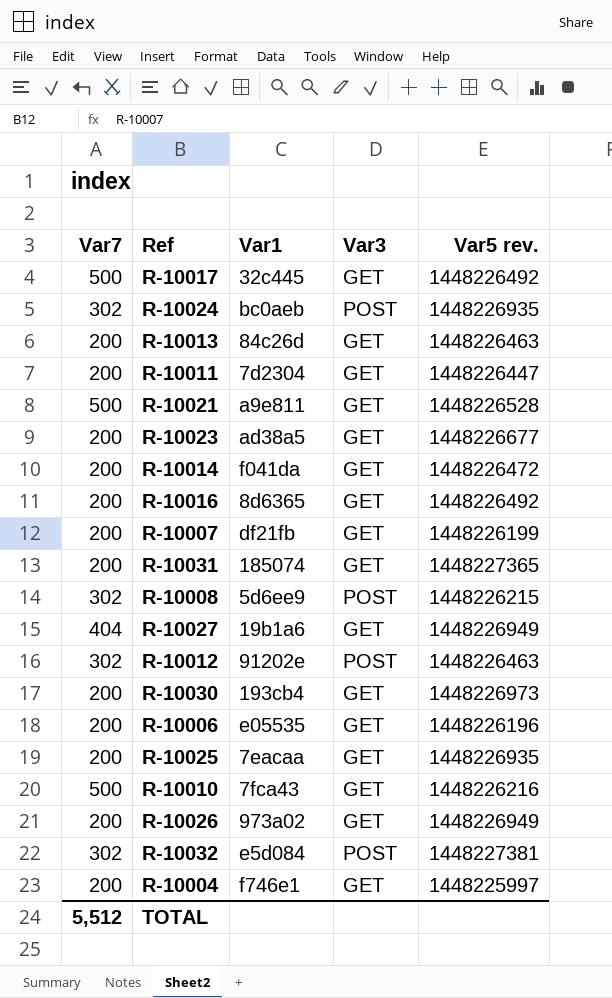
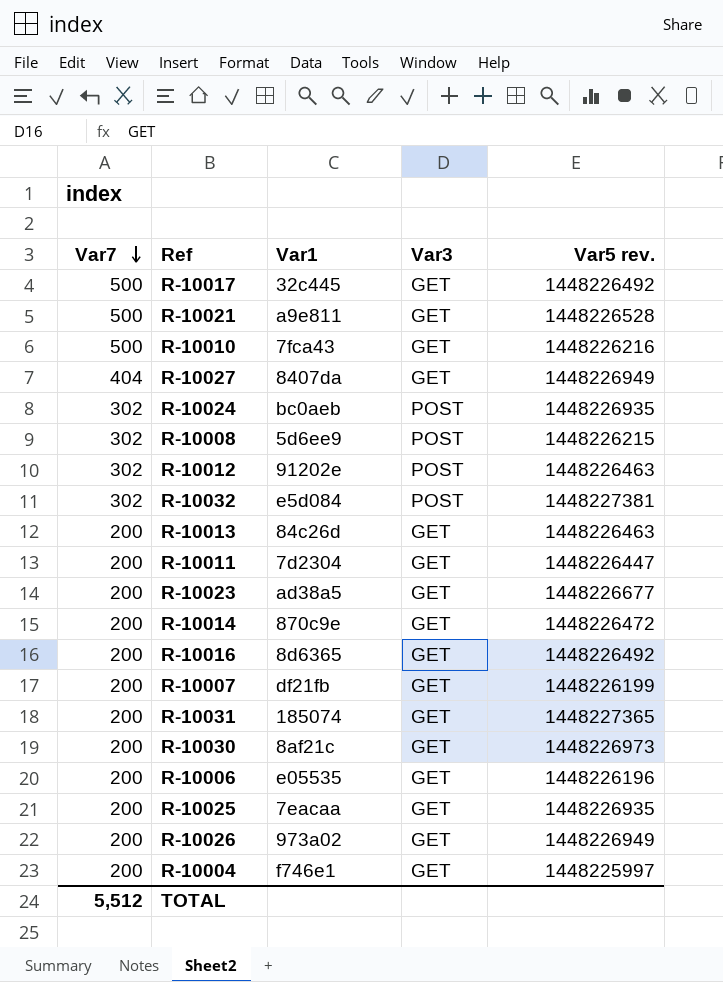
row order: none -> Var7 descending
R-10027 | Var1: 19b1a6 -> 8407da
R-10014 | Var1: f041da -> 870c9e
R-10030 | Var1: 193cb4 -> 8af21c

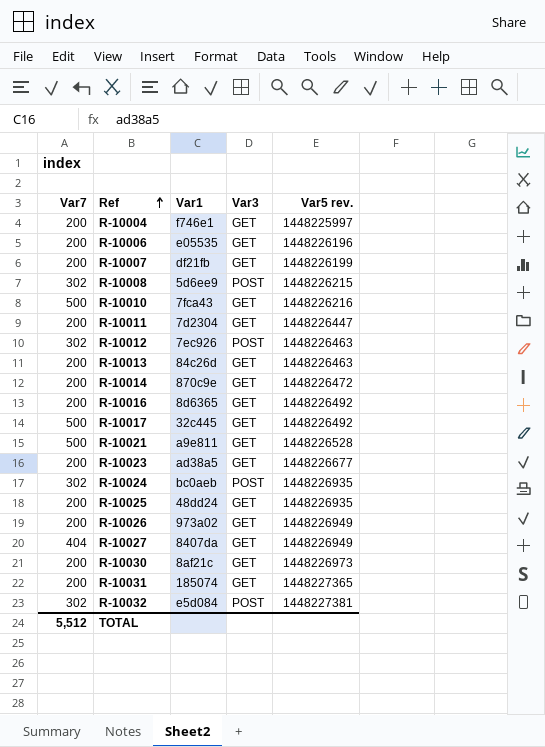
row order: Var7 descending -> Ref ascending
R-10012 | Var1: 91202e -> 7ec926
R-10025 | Var1: 7eacaa -> 48dd24

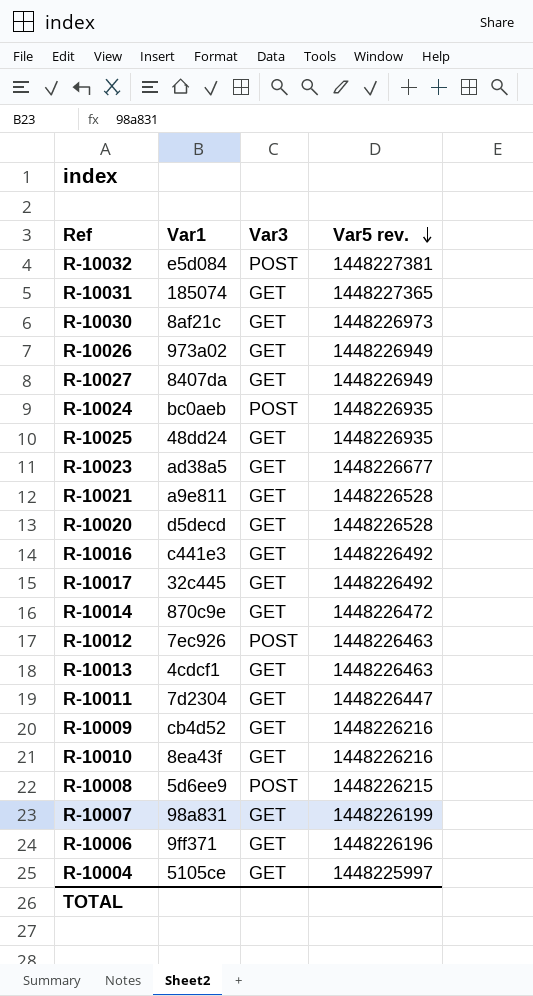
row order: Ref ascending -> Var5 rev. descending
column Var7 | position: 1 -> none
row R-10020: none -> d5decd | GET | 1448226528
R-10016 | Var1: 8d6365 -> c441e3
R-10013 | Var1: 84c26d -> 4cdcf1
row R-10009: none -> cb4d52 | GET | 1448226216
R-10010 | Var1: 7fca43 -> 8ea43f
R-10007 | Var1: df21fb -> 98a831
R-10006 | Var1: e05535 -> 9ff371
R-10004 | Var1: f746e1 -> 5105ce

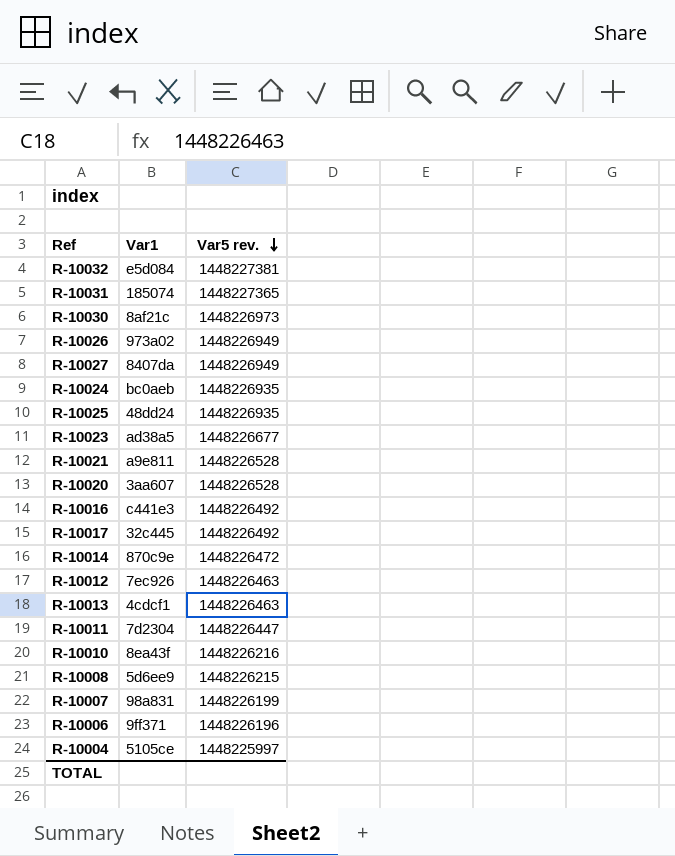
column Var3 | position: 3 -> none
row R-10009: cb4d52 | GET | 1448226216 -> none
R-10020 | Var1: d5decd -> 3aa607

